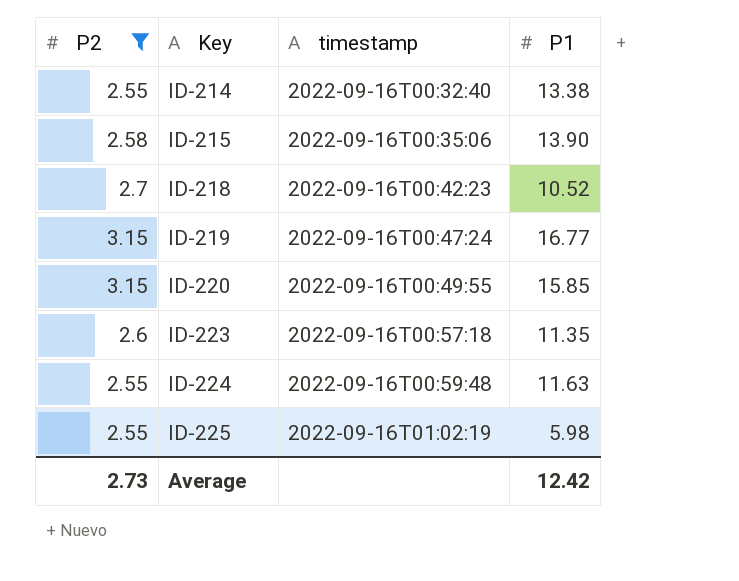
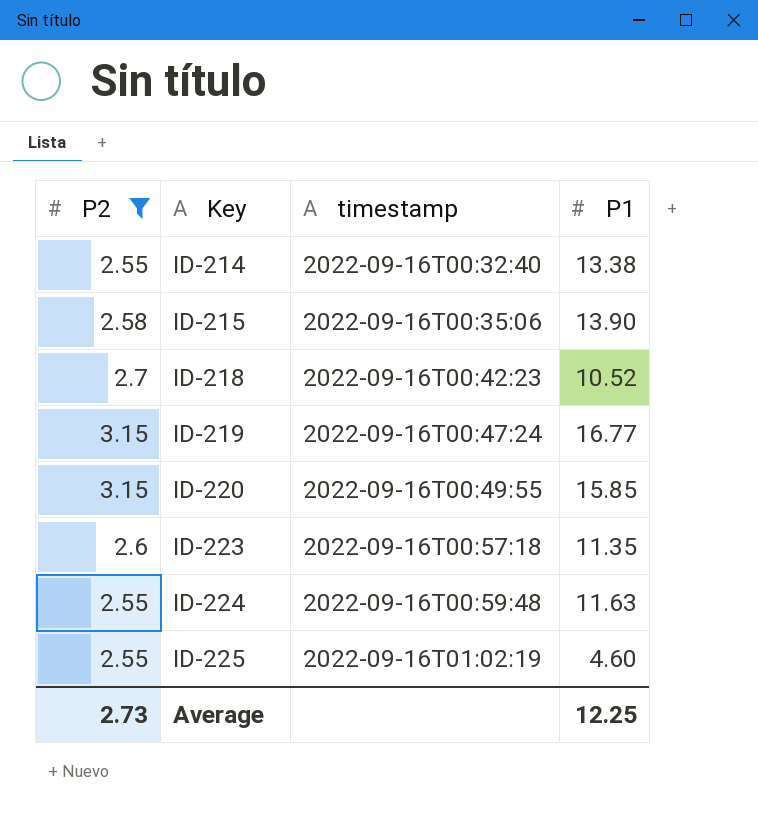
ID-225 | P1: 5.98 -> 4.60
Average | P1: 12.42 -> 12.25

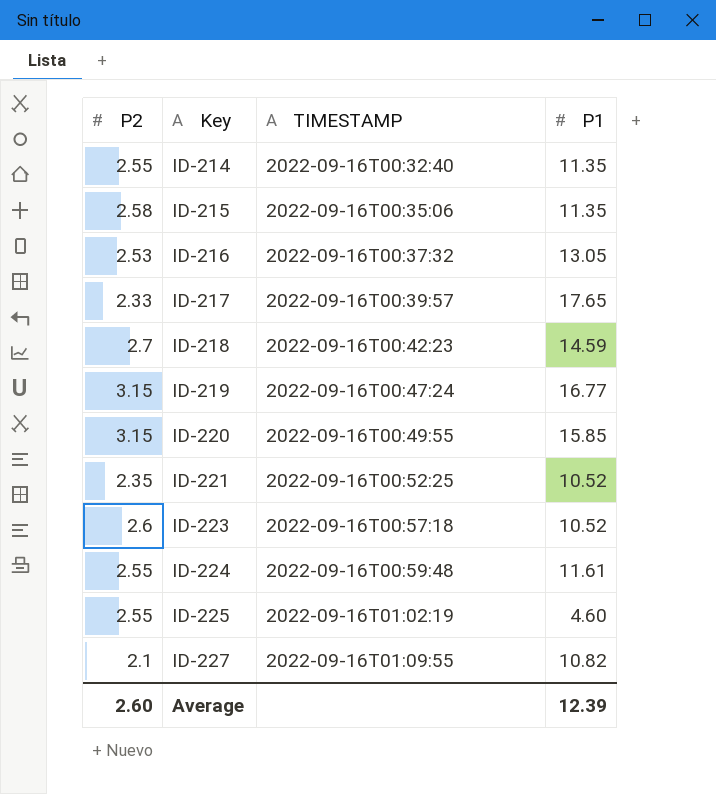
filter: P2 >= 2.55 -> none
column name: timestamp -> TIMESTAMP
ID-214 | P1: 13.38 -> 11.35
ID-215 | P1: 13.90 -> 11.35
ID-218 | P1: 10.52 -> 14.59
ID-223 | P1: 11.35 -> 10.52
ID-224 | P1: 11.63 -> 11.61
Average | P2: 2.73 -> 2.60
Average | P1: 12.25 -> 12.39

